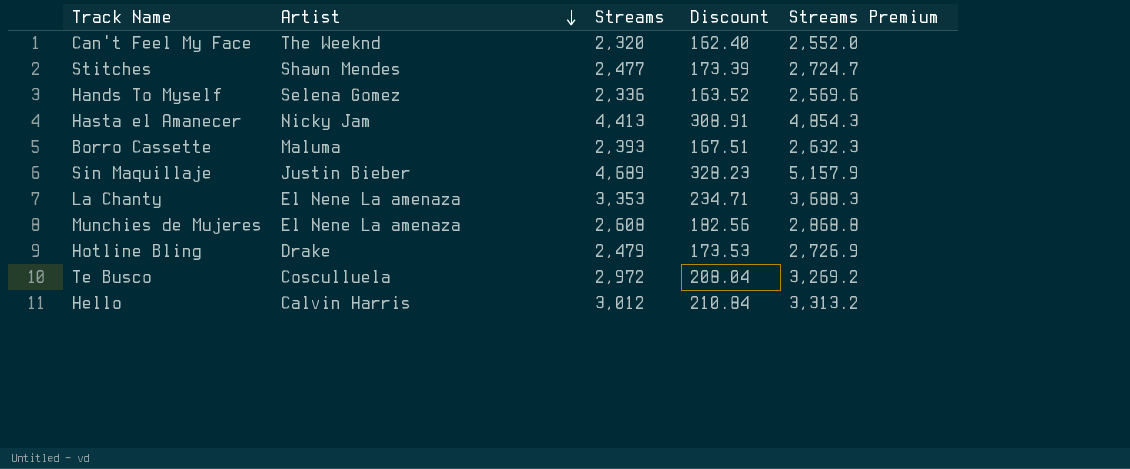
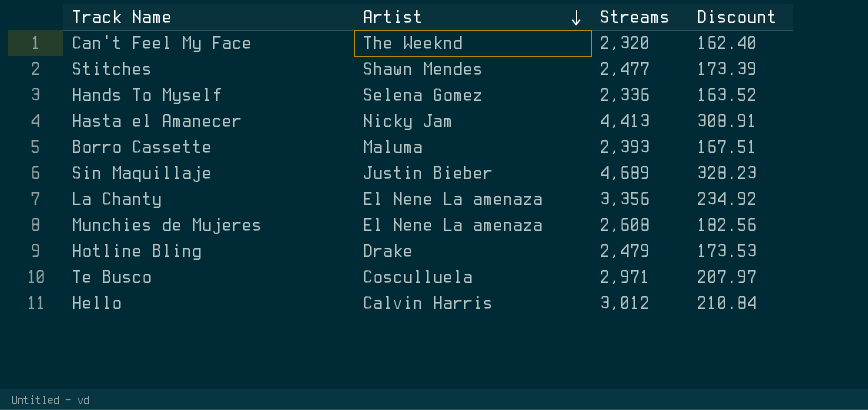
column Streams Premium | formula: [Streams] * 1.1 -> none
La Chanty | Streams: 3,353 -> 3,356
La Chanty | Discount: 234.71 -> 234.92
Te Busco | Streams: 2,972 -> 2,971
Te Busco | Discount: 208.04 -> 207.97

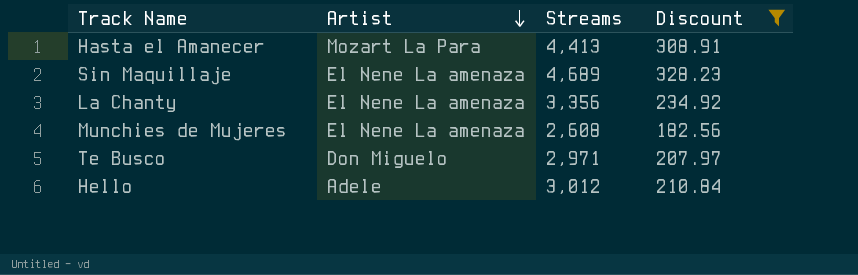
filter: none -> Discount >= 182.56
Hasta el Amanecer | Artist: Nicky Jam -> Mozart La Para
Sin Maquillaje | Artist: Justin Bieber -> El Nene La amenaza
Te Busco | Artist: Cosculluela -> Don Miguelo
Hello | Artist: Calvin Harris -> Adele

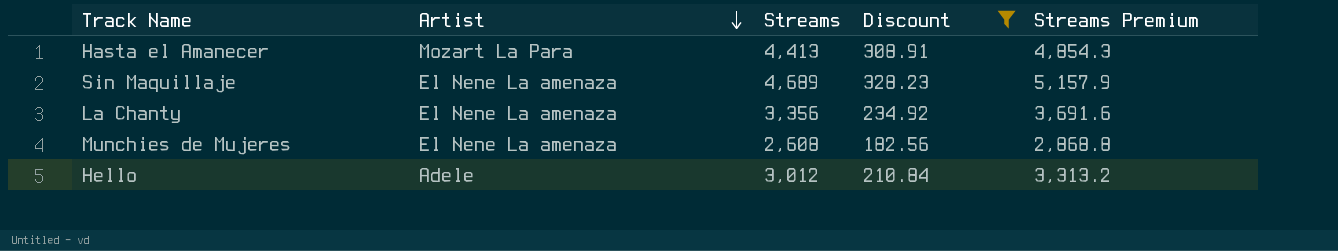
column Streams Premium | formula: none -> [Streams] * 1.1
row Te Busco: Don Miguelo | 2,971 | 207.97 -> none

